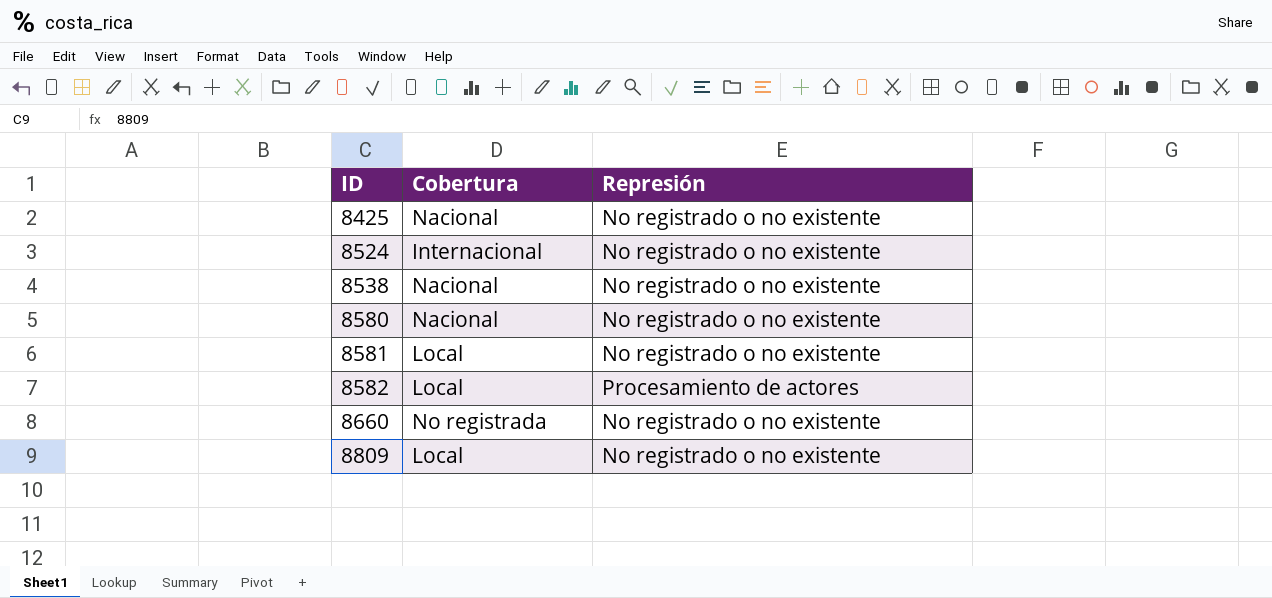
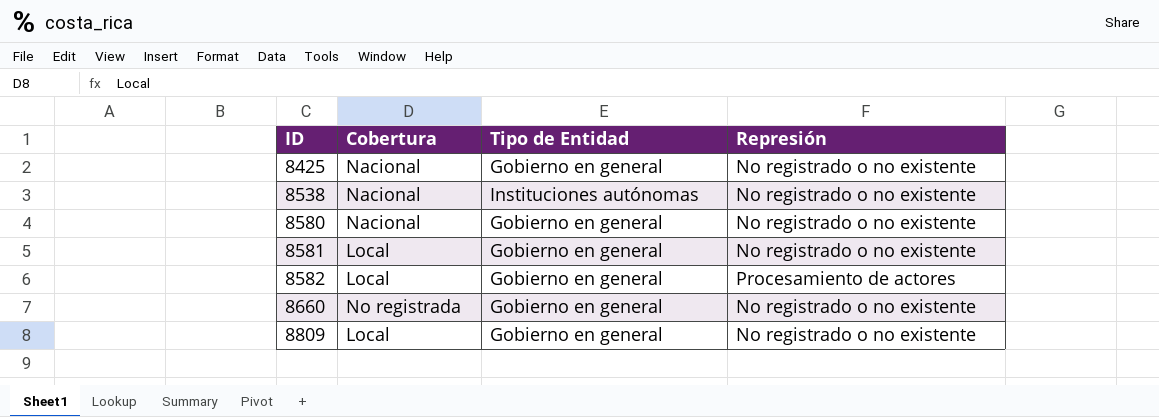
column Tipo de Entidad | position: none -> 3
row 8524: Internacional | No registrado o no existente -> none

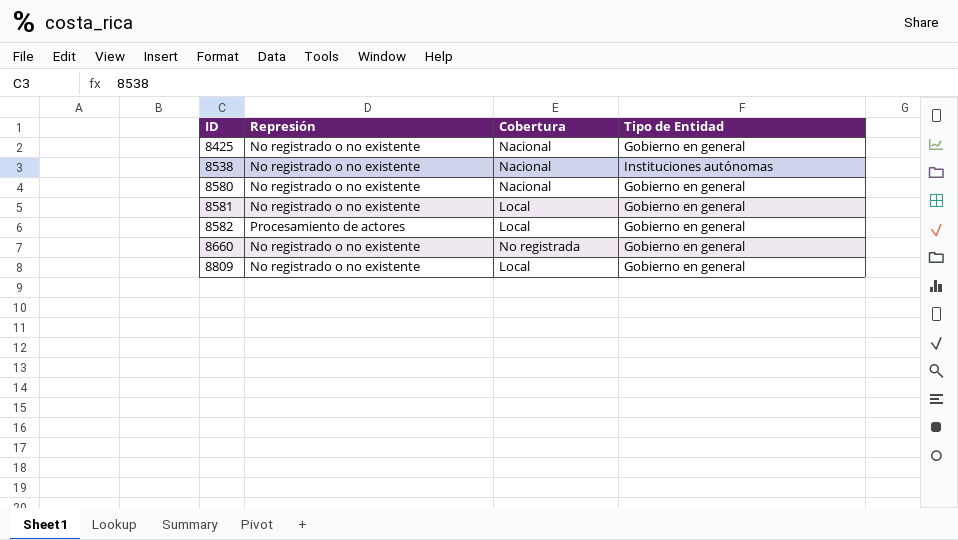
column Represión | position: 4 -> 2

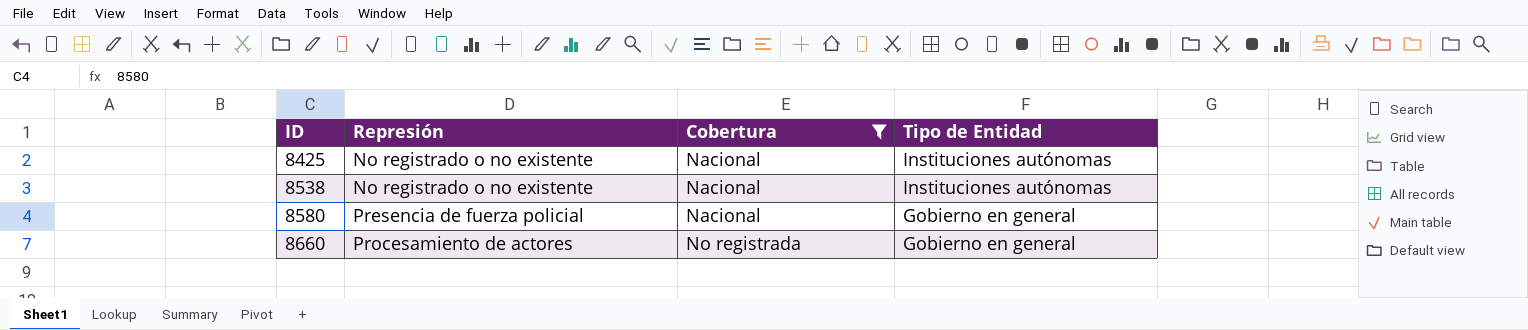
filter: none -> Cobertura != Local
8425 | Tipo de Entidad: Gobierno en general -> Instituciones autónomas
8580 | Represión: No registrado o no existente -> Presencia de fuerza policial
8660 | Represión: No registrado o no existente -> Procesamiento de actores

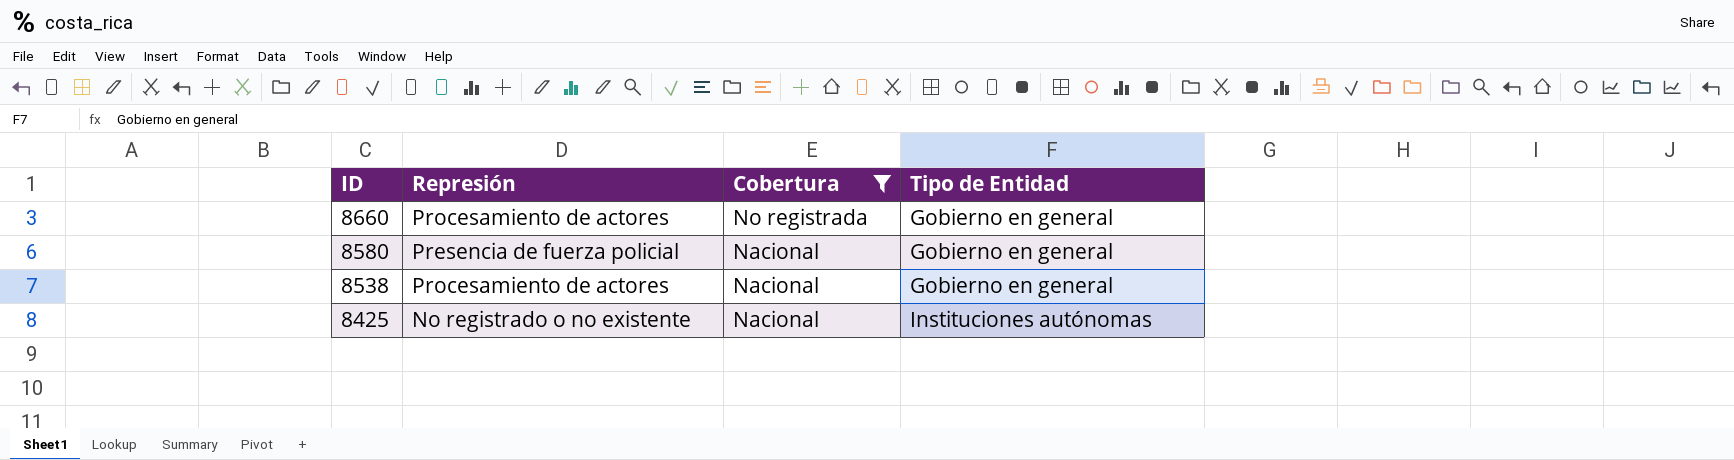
row order: ID ascending -> ID descending
8538 | Represión: No registrado o no existente -> Procesamiento de actores
8538 | Tipo de Entidad: Instituciones autónomas -> Gobierno en general

